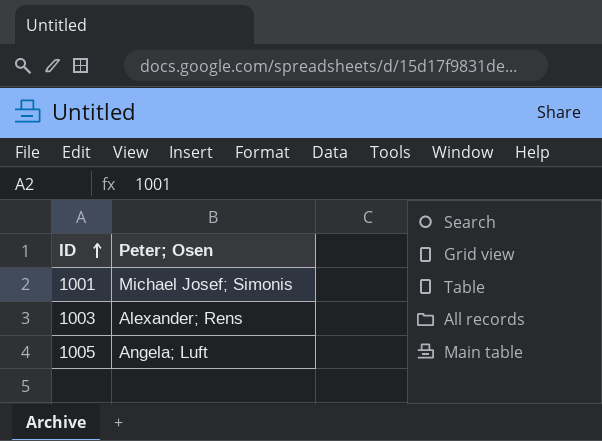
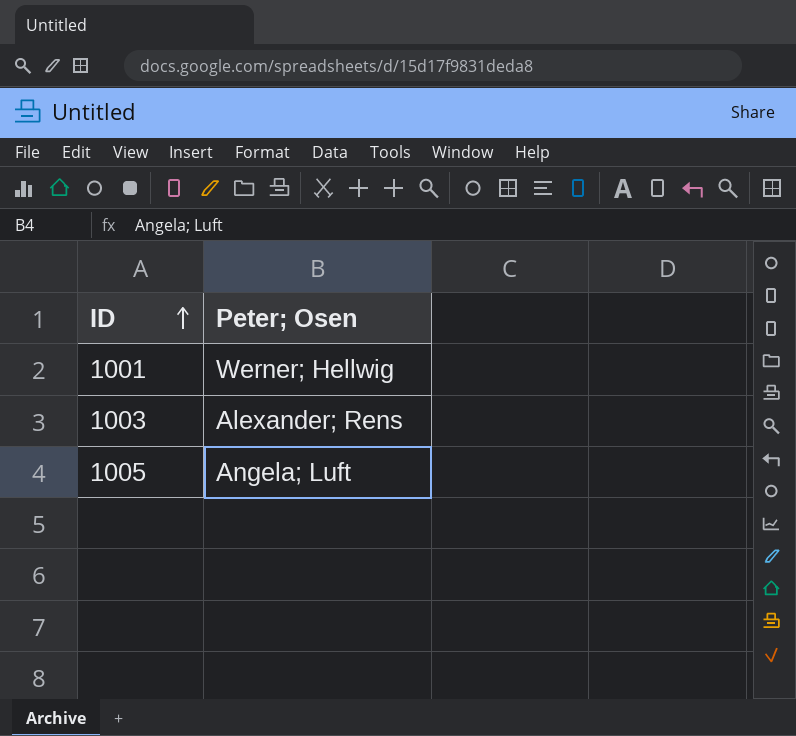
1001 | Peter; Osen: Michael Josef; Simonis -> Werner; Hellwig

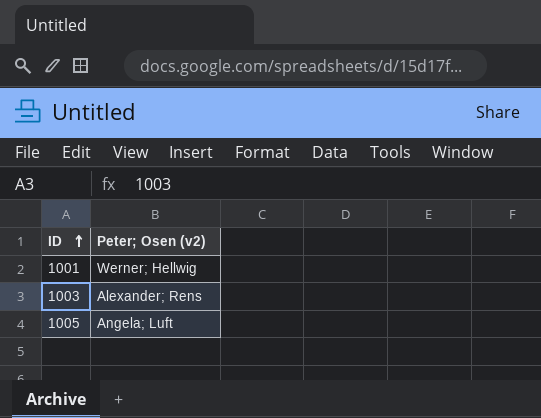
column name: Peter; Osen -> Peter; Osen (v2)

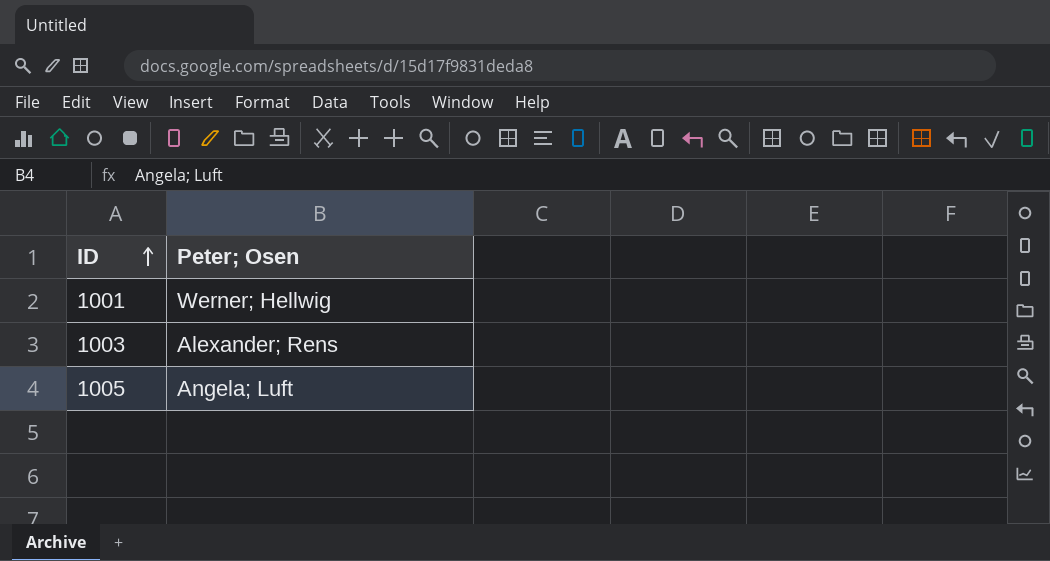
column name: Peter; Osen (v2) -> Peter; Osen

